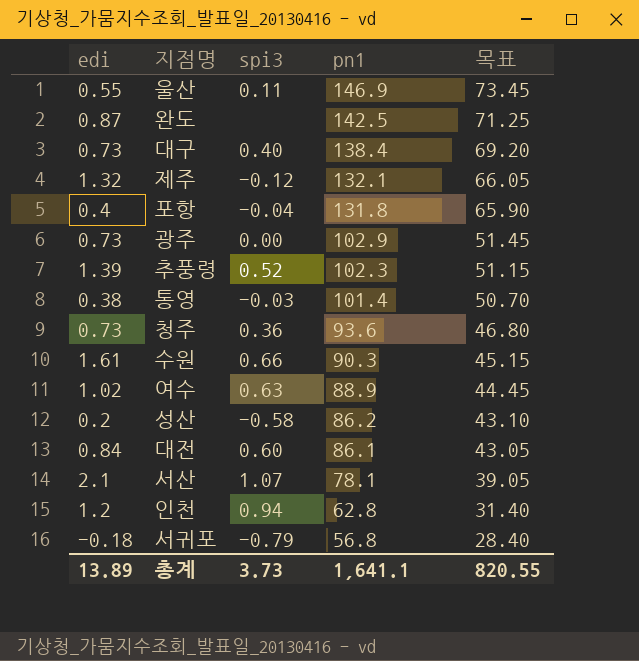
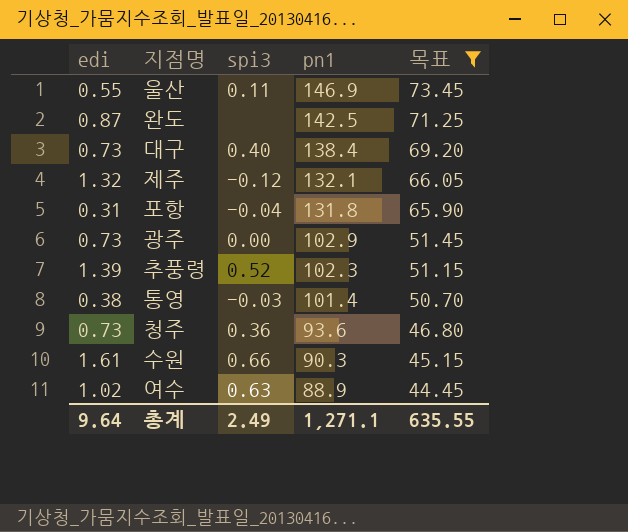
filter: none -> 목표 >= 44.45
포항 | edi: 0.4 -> 0.31
총계 | edi: 13.89 -> 9.64
총계 | spi3: 3.73 -> 2.49
총계 | pn1: 1,641.1 -> 1,271.1
총계 | 목표: 820.55 -> 635.55

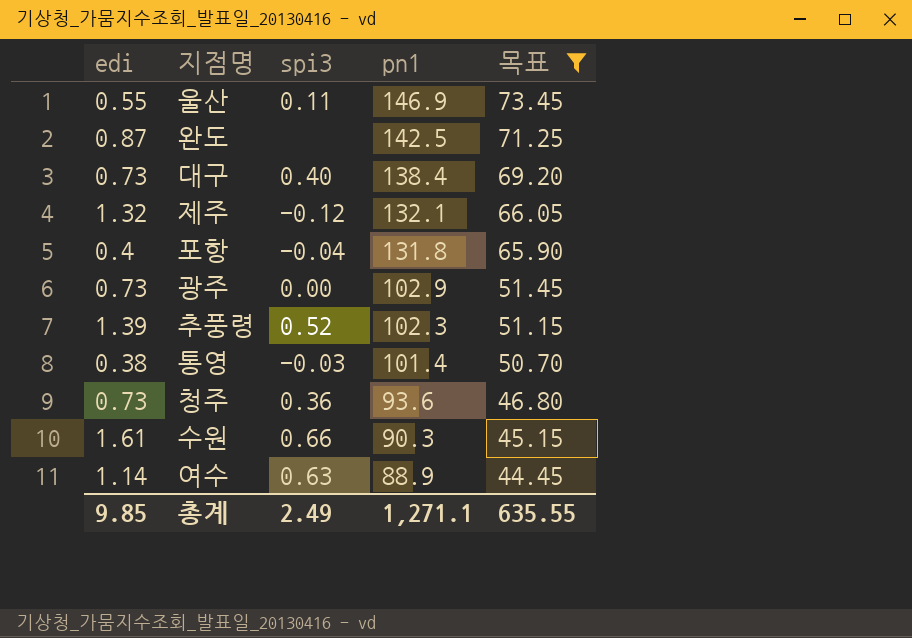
포항 | edi: 0.31 -> 0.4
여수 | edi: 1.02 -> 1.14
총계 | edi: 9.64 -> 9.85

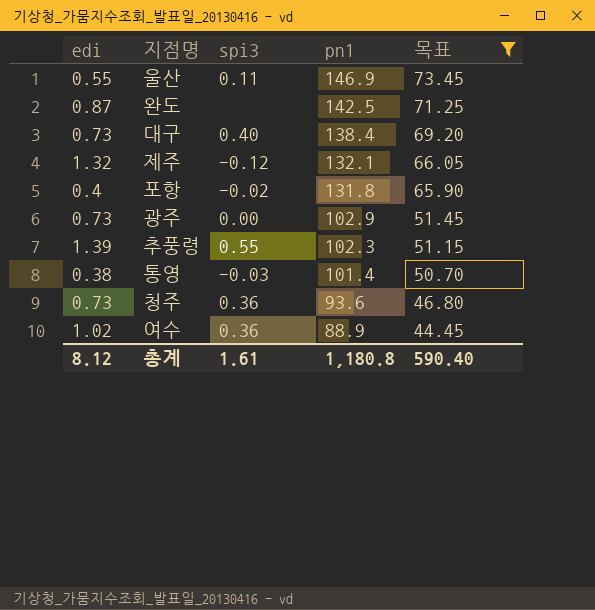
row 수원: 1.61 | 0.66 | 90.3 | 45.15 -> none
포항 | spi3: -0.04 -> -0.02
추풍령 | spi3: 0.52 -> 0.55
여수 | edi: 1.14 -> 1.02
여수 | spi3: 0.63 -> 0.36
총계 | edi: 9.85 -> 8.12
총계 | spi3: 2.49 -> 1.61
총계 | pn1: 1,271.1 -> 1,180.8
총계 | 목표: 635.55 -> 590.40

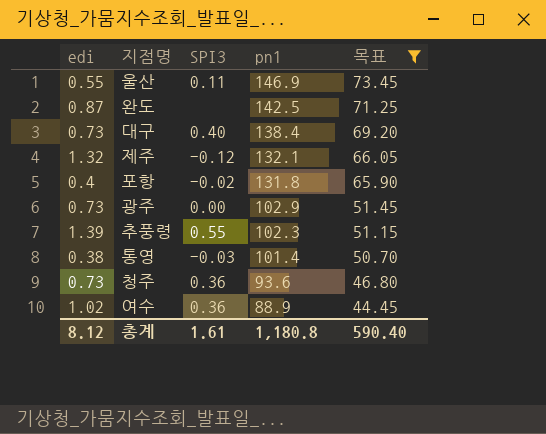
column name: spi3 -> SPI3

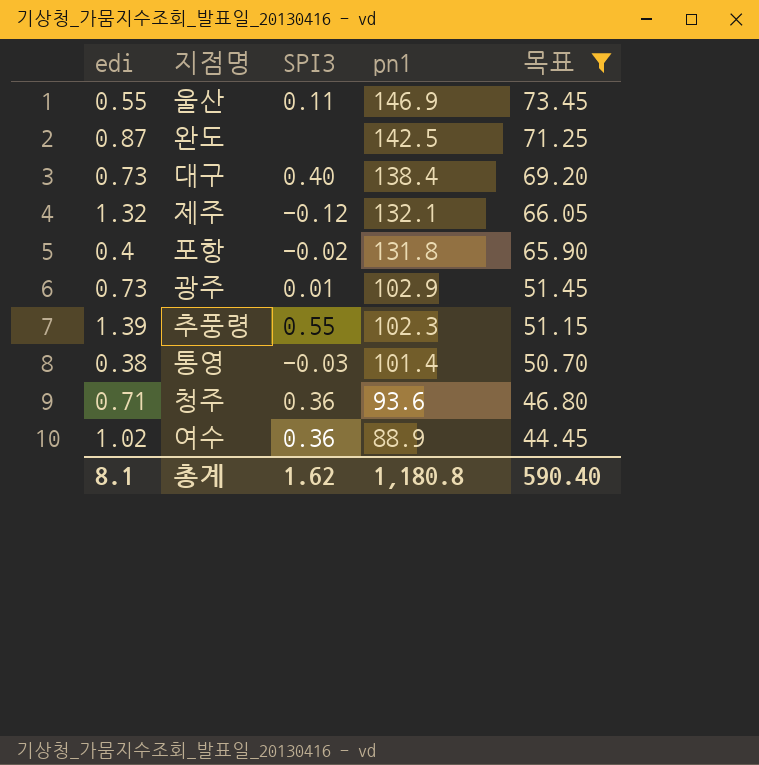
광주 | SPI3: 0.00 -> 0.01
청주 | edi: 0.73 -> 0.71
총계 | edi: 8.12 -> 8.1
총계 | SPI3: 1.61 -> 1.62

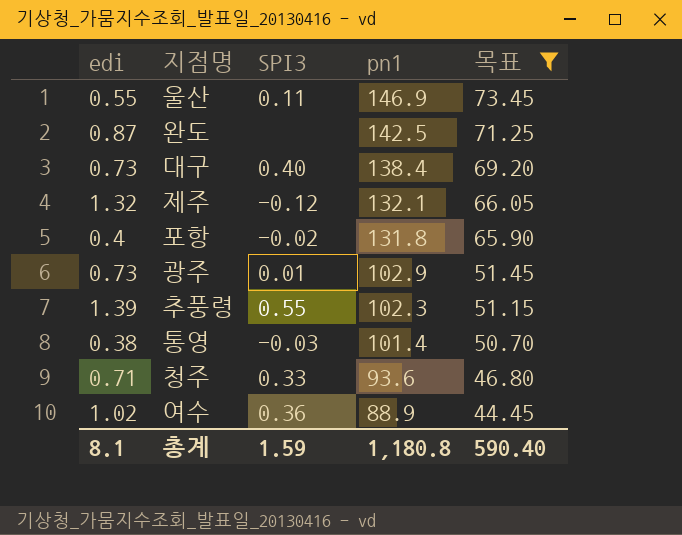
청주 | SPI3: 0.36 -> 0.33
총계 | SPI3: 1.62 -> 1.59

